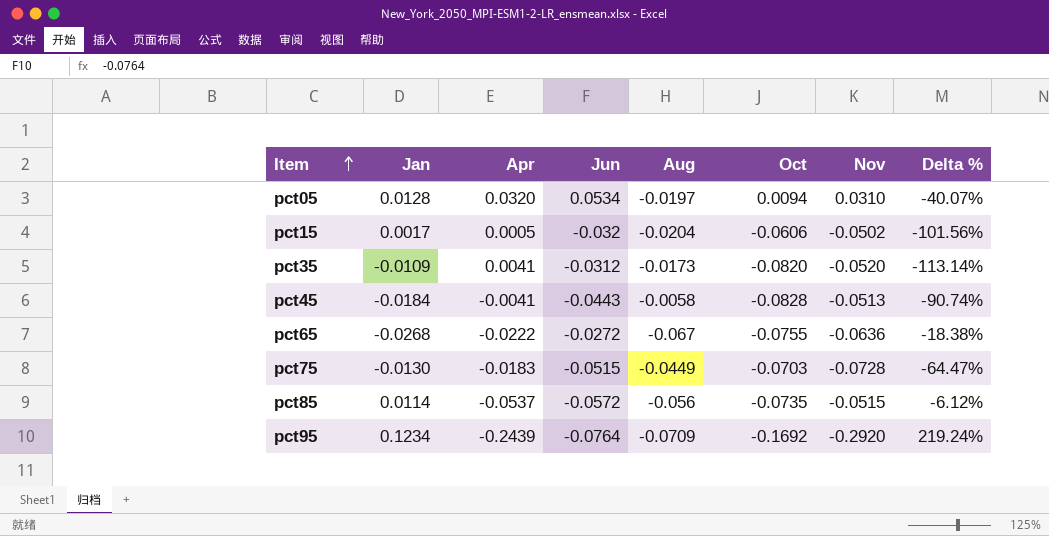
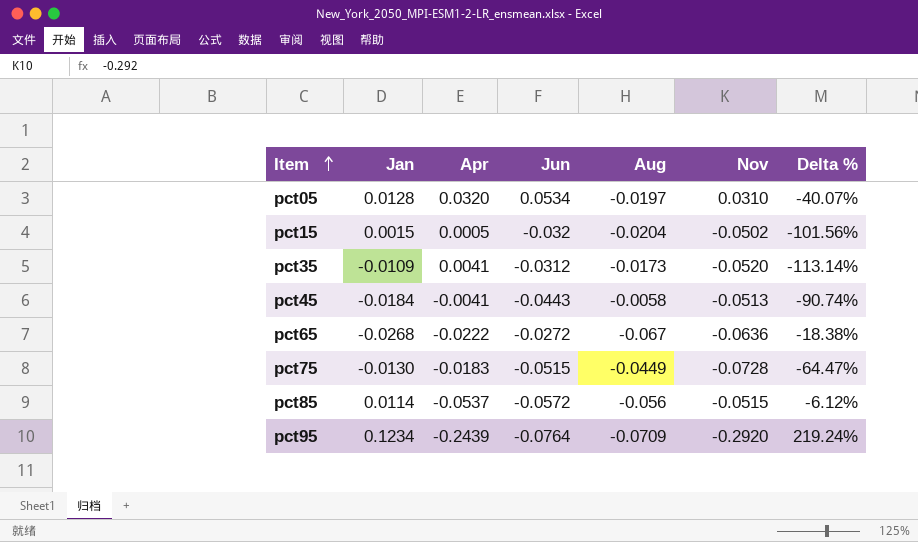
column Oct | position: 6 -> none
pct15 | Jan: 0.0017 -> 0.0015

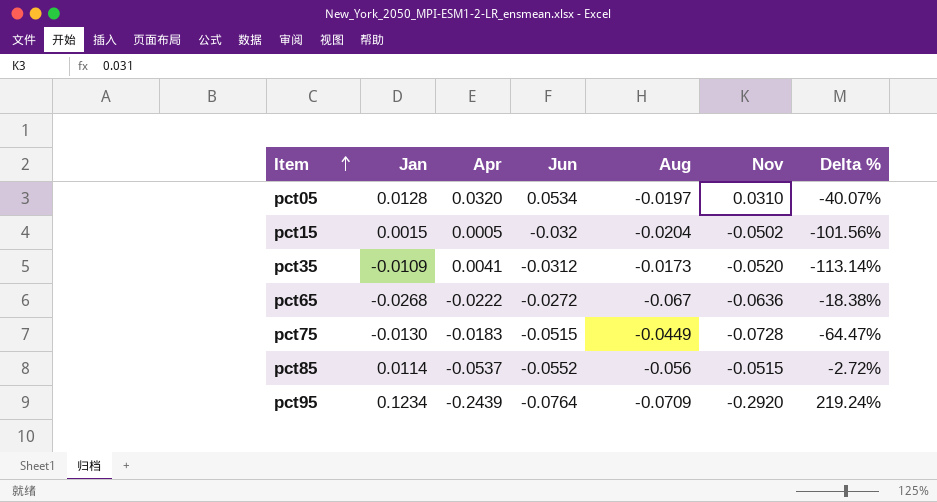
row pct45: -0.0184 | -0.0041 | -0.0443 | -0.0058 | -0.0513 | -90.74% -> none
pct85 | Jun: -0.0572 -> -0.0552
pct85 | Delta %: -6.12% -> -2.72%

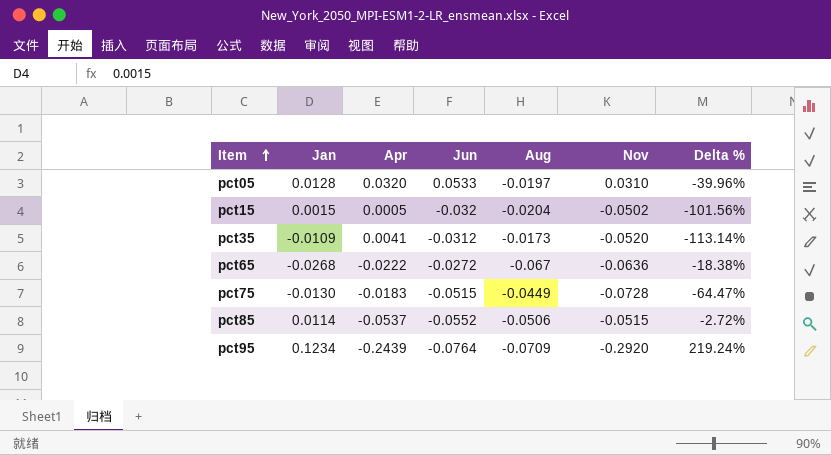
pct05 | Jun: 0.0534 -> 0.0533
pct05 | Delta %: -40.07% -> -39.96%
pct85 | Aug: -0.056 -> -0.0506

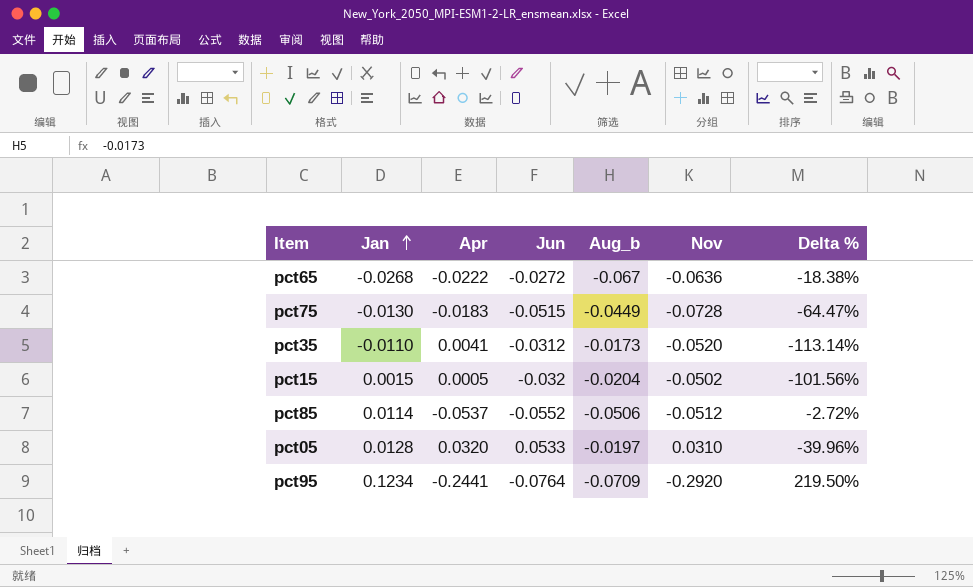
row order: Item ascending -> Jan ascending
column name: Aug -> Aug_b
pct35 | Jan: -0.0109 -> -0.0110
pct85 | Nov: -0.0515 -> -0.0512
pct95 | Apr: -0.2439 -> -0.2441
pct95 | Delta %: 219.24% -> 219.50%

